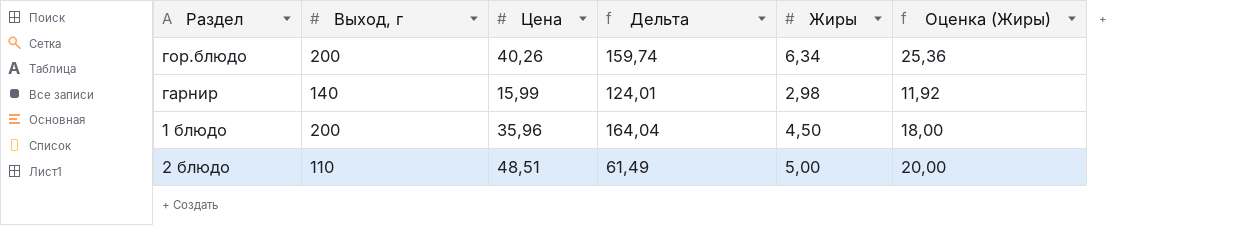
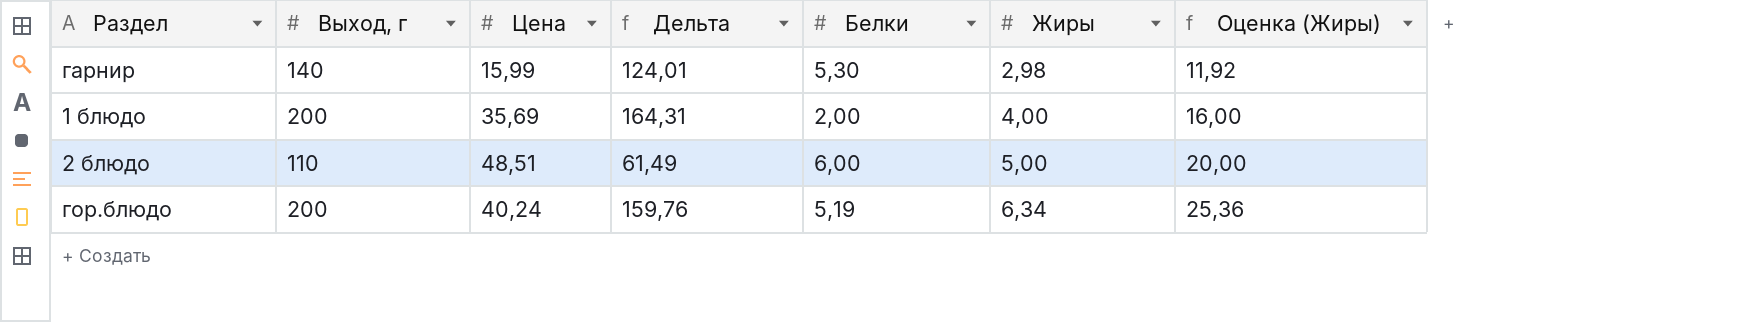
row order: none -> Жиры ascending
column Белки | position: none -> 5
1 блюдо | Цена: 35,96 -> 35,69
1 блюдо | Дельта: 164,04 -> 164,31
1 блюдо | Жиры: 4,50 -> 4,00
1 блюдо | Оценка (Жиры): 18,00 -> 16,00
гор.блюдо | Цена: 40,26 -> 40,24
гор.блюдо | Дельта: 159,74 -> 159,76

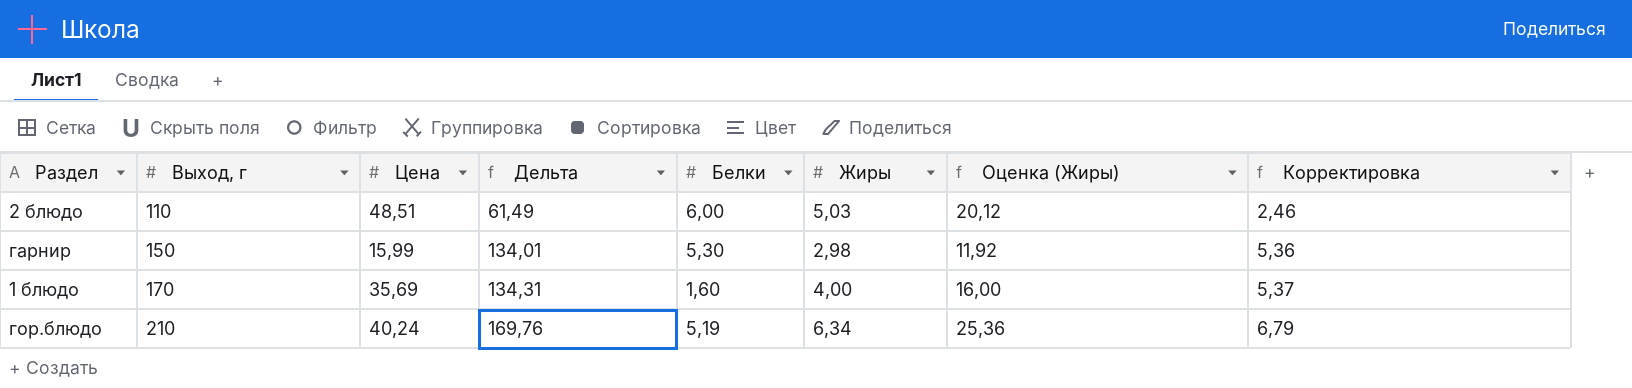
row order: Жиры ascending -> Выход, г ascending
column Корректировка | formula: none -> [Дельта] * 0,04
2 блюдо | Жиры: 5,00 -> 5,03
2 блюдо | Оценка (Жиры): 20,00 -> 20,12
гарнир | Выход, г: 140 -> 150
гарнир | Дельта: 124,01 -> 134,01
1 блюдо | Выход, г: 200 -> 170
1 блюдо | Дельта: 164,31 -> 134,31
1 блюдо | Белки: 2,00 -> 1,60
гор.блюдо | Выход, г: 200 -> 210
гор.блюдо | Дельта: 159,76 -> 169,76

